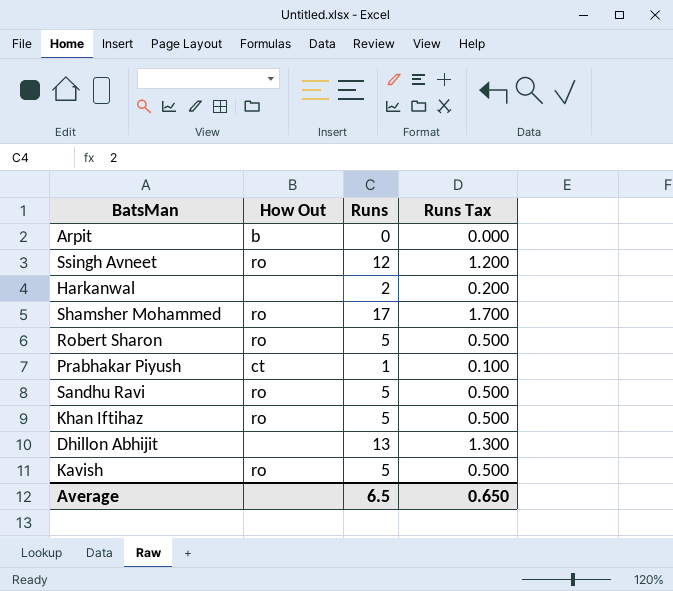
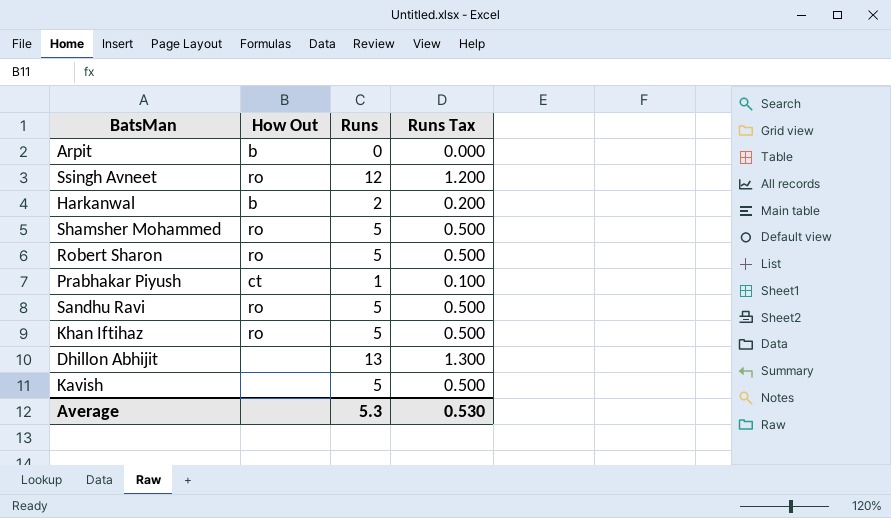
Harkanwal | How Out: none -> b
Shamsher Mohammed | Runs: 17 -> 5
Shamsher Mohammed | Runs Tax: 1.700 -> 0.500
Kavish | How Out: ro -> none
Average | Runs: 6.5 -> 5.3
Average | Runs Tax: 0.650 -> 0.530

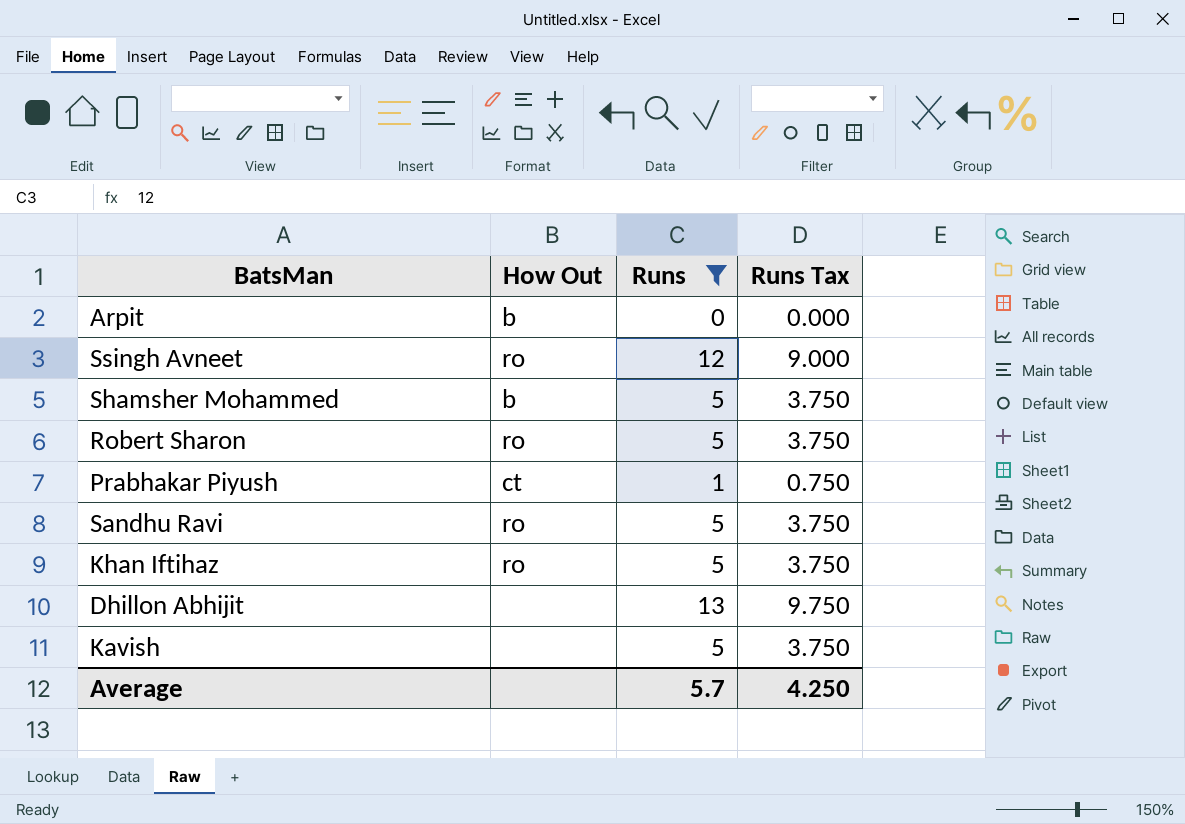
filter: none -> Runs != 2
column Runs Tax | formula: [Runs] * 0.1 -> [Runs] * 0.75
Shamsher Mohammed | How Out: ro -> b
Average | Runs: 5.3 -> 5.7
Average | Runs Tax: 0.530 -> 4.250

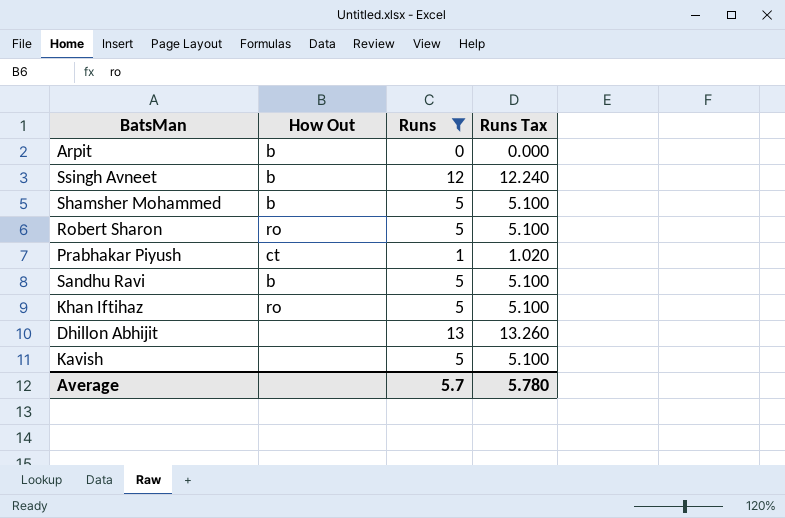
column Runs Tax | formula: [Runs] * 0.75 -> [Runs] * 1.02
Ssingh Avneet | How Out: ro -> b
Sandhu Ravi | How Out: ro -> b
Average | Runs Tax: 4.250 -> 5.780

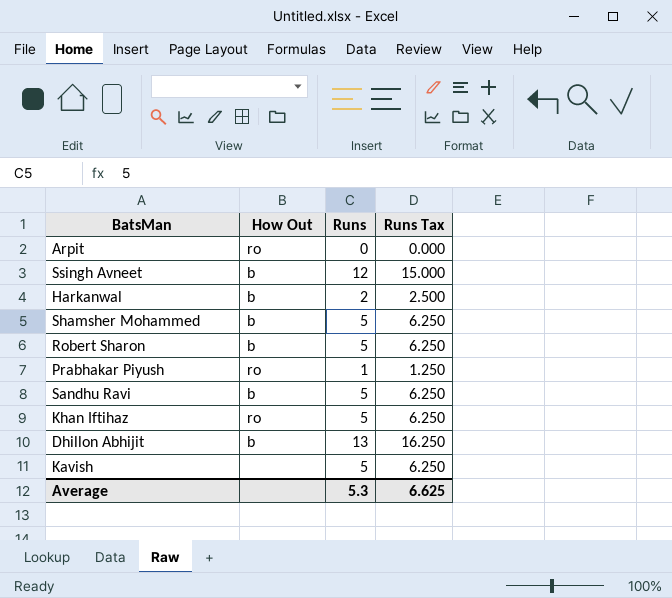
filter: Runs != 2 -> none
column Runs Tax | formula: [Runs] * 1.02 -> [Runs] * 1.25
Arpit | How Out: b -> ro
Robert Sharon | How Out: ro -> b
Prabhakar Piyush | How Out: ct -> ro
Dhillon Abhijit | How Out: none -> b
Average | Runs: 5.7 -> 5.3
Average | Runs Tax: 5.780 -> 6.625

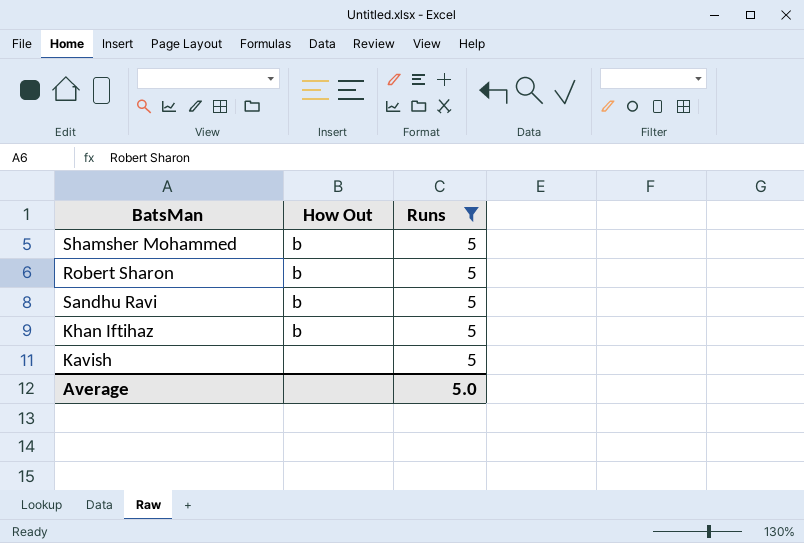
filter: none -> Runs = 5
column Runs Tax | formula: [Runs] * 1.25 -> none
Khan Iftihaz | How Out: ro -> b
Average | Runs: 5.3 -> 5.0

